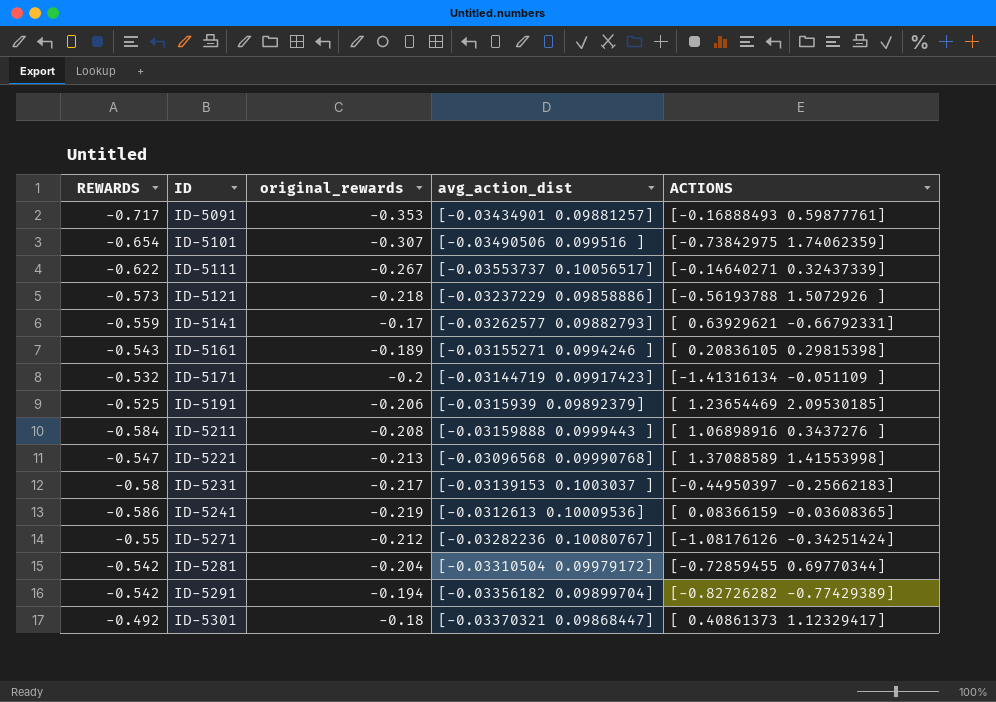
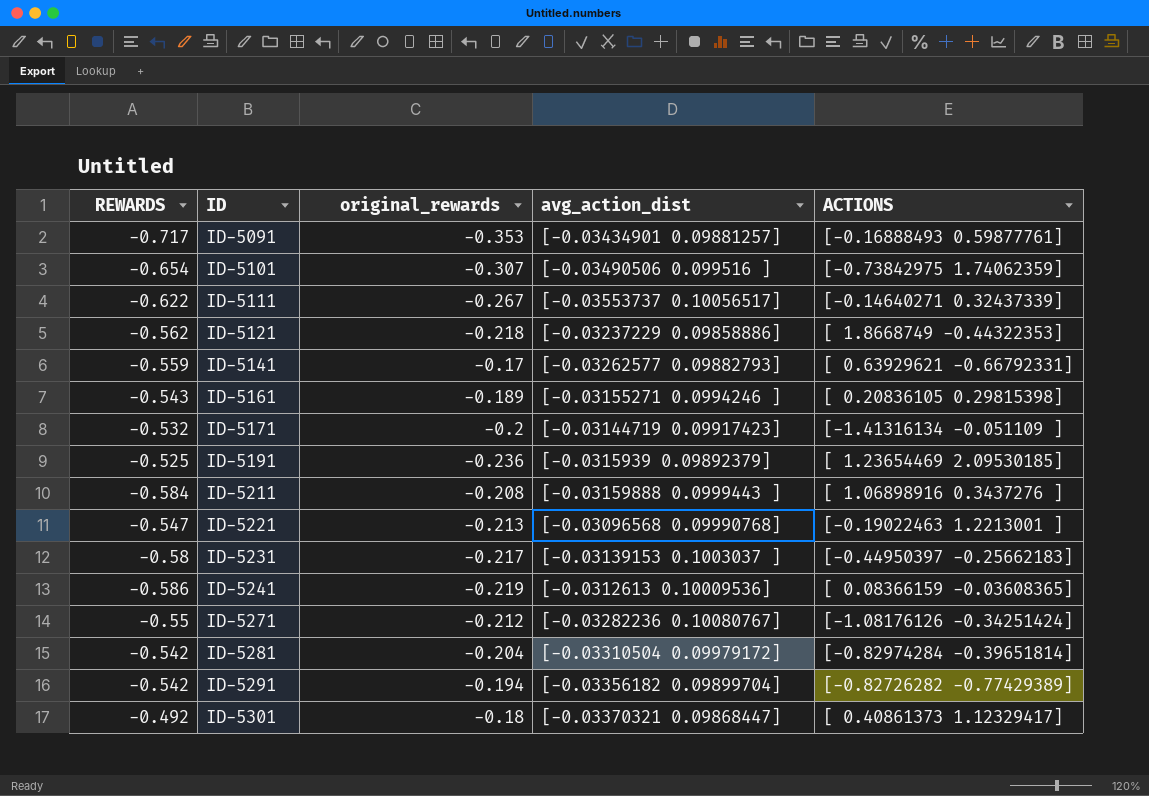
ID-5121 | REWARDS: -0.573 -> -0.562
ID-5121 | ACTIONS: [-0.56193788 1.5072926 ] -> [ 1.8668749 -0.44322353]
ID-5191 | original_rewards: -0.206 -> -0.236
ID-5221 | ACTIONS: [ 1.37088589 1.41553998] -> [-0.19022463 1.2213001 ]
ID-5281 | ACTIONS: [-0.72859455 0.69770344] -> [-0.82974284 -0.39651814]

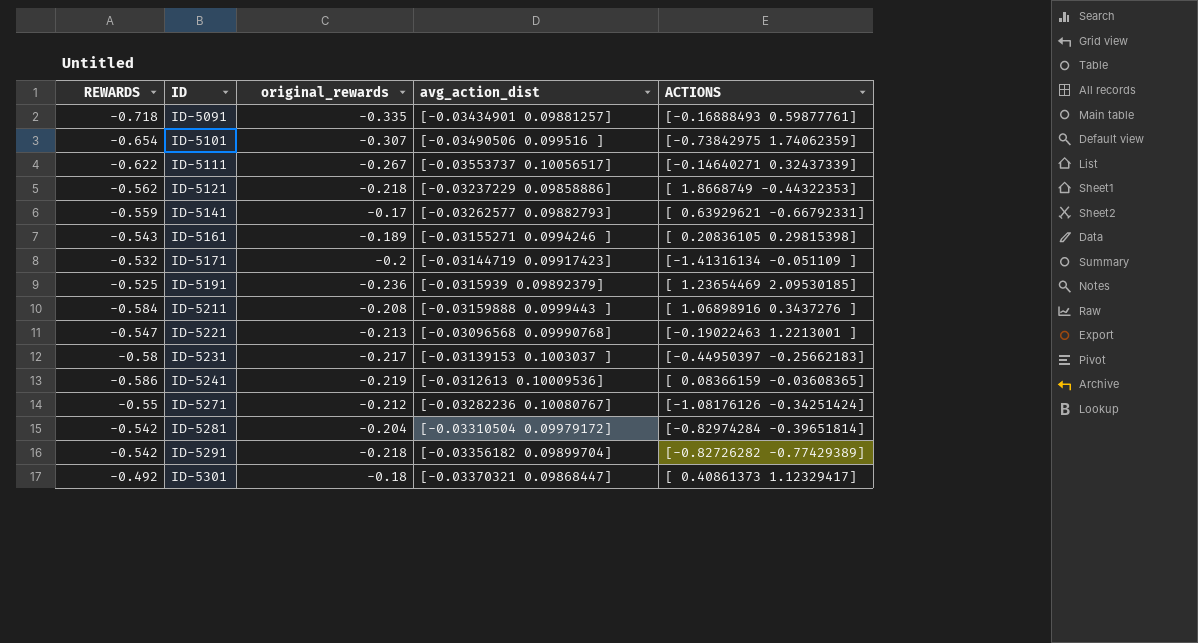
ID-5091 | REWARDS: -0.717 -> -0.718
ID-5091 | original_rewards: -0.353 -> -0.335
ID-5291 | original_rewards: -0.194 -> -0.218

